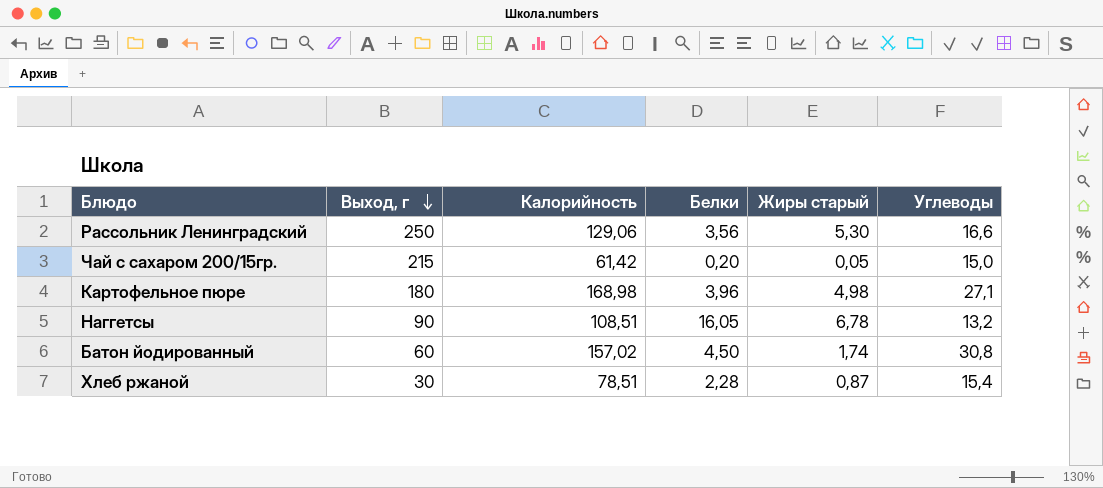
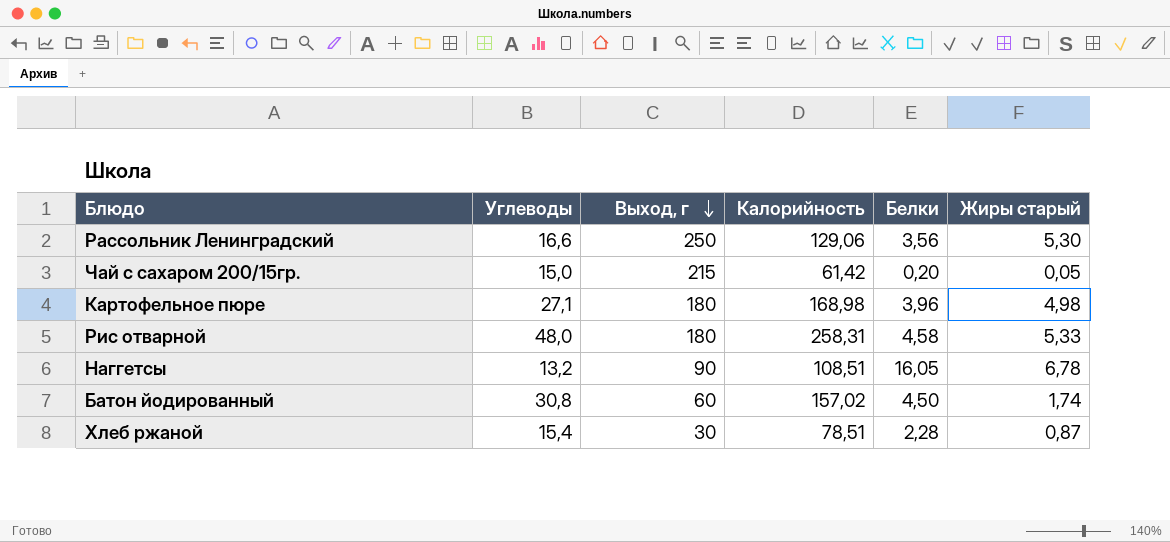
column Углеводы | position: 6 -> 2
row Рис отварной: none -> 48,0 | 180 | 258,31 | 4,58 | 5,33

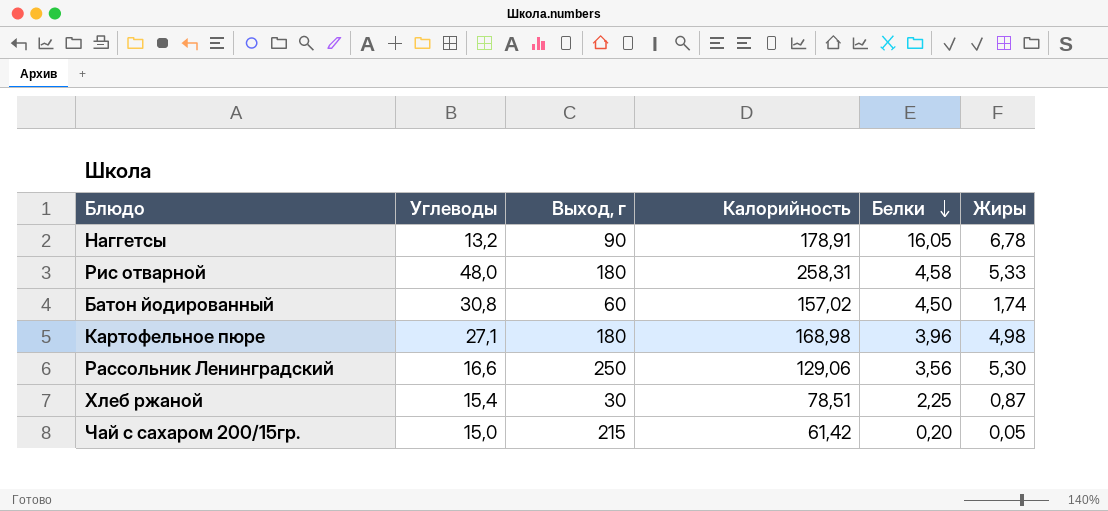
row order: Выход, г descending -> Белки descending
column name: Жиры старый -> Жиры
Наггетсы | Калорийность: 108,51 -> 178,91
Хлеб ржаной | Белки: 2,28 -> 2,25

